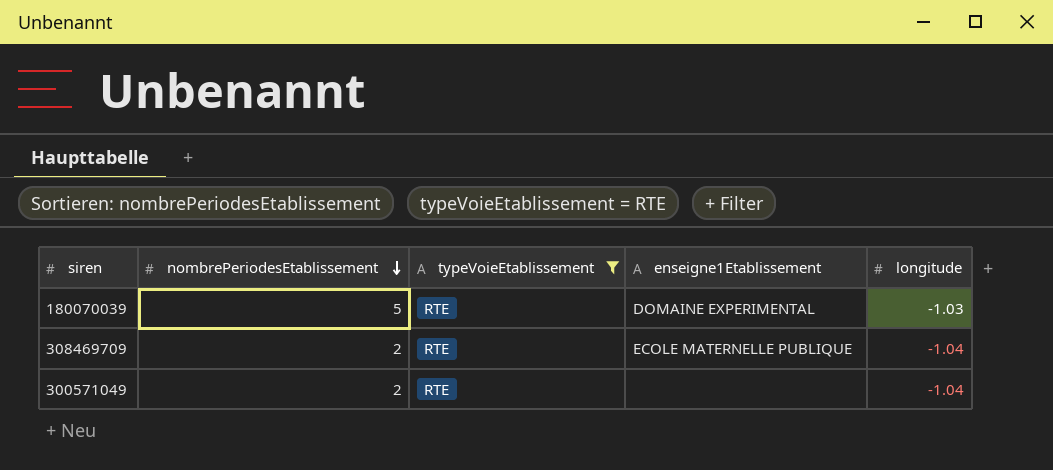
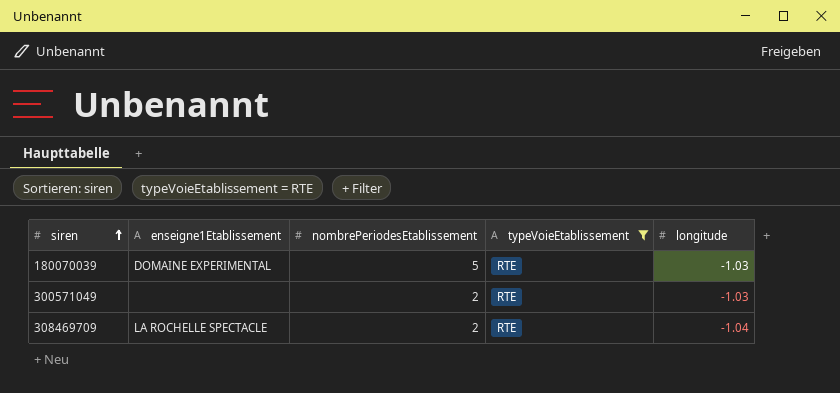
row order: nombrePeriodesEtablissement descending -> siren ascending
column enseigne1Etablissement | position: 4 -> 2
300571049 | longitude: -1.04 -> -1.03
308469709 | enseigne1Etablissement: ECOLE MATERNELLE PUBLIQUE -> LA ROCHELLE SPECTACLE

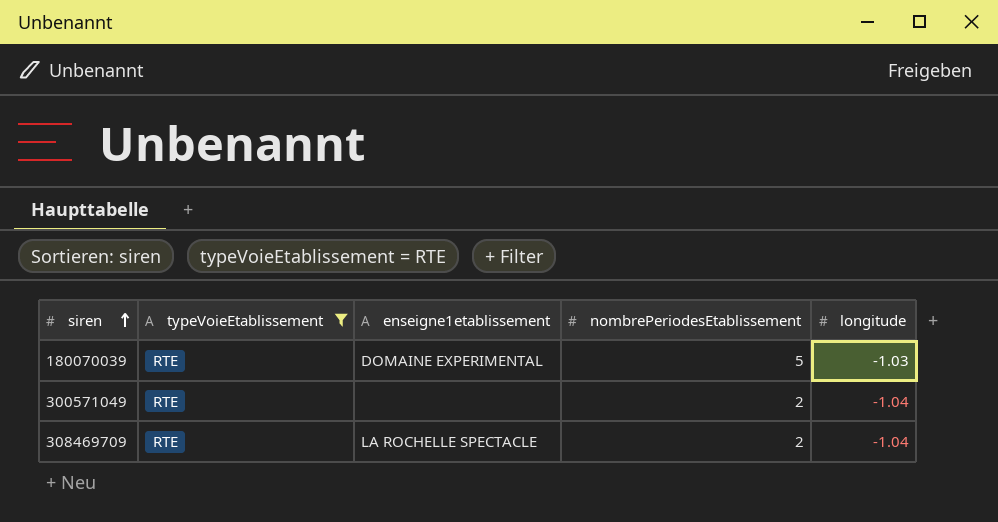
column typeVoieEtablissement | position: 4 -> 2
column name: enseigne1Etablissement -> enseigne1etablissement
300571049 | longitude: -1.03 -> -1.04

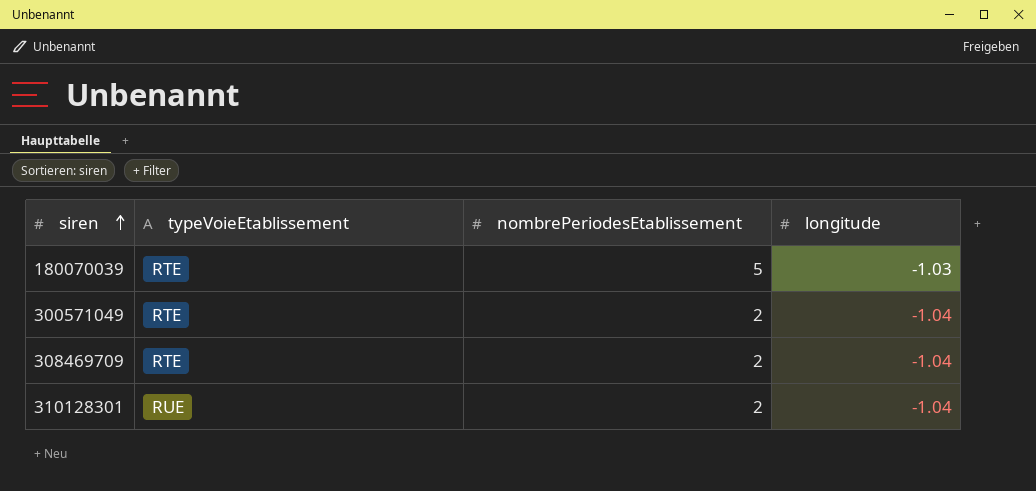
filter: typeVoieEtablissement = RTE -> none
column enseigne1etablissement | position: 3 -> none

